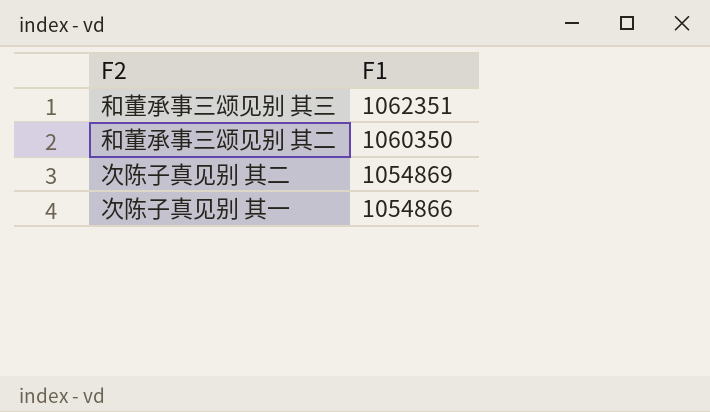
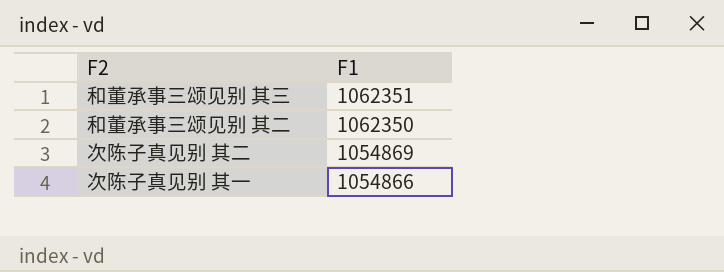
和董承事三颂见别 其二 | F1: 1060350 -> 1062350

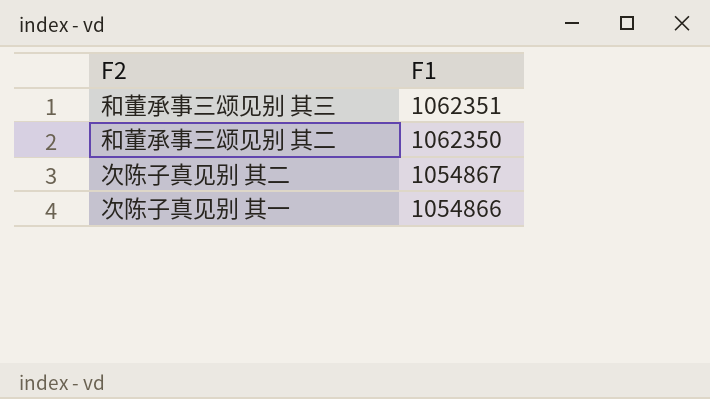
次陈子真见别 其二 | F1: 1054869 -> 1054867

